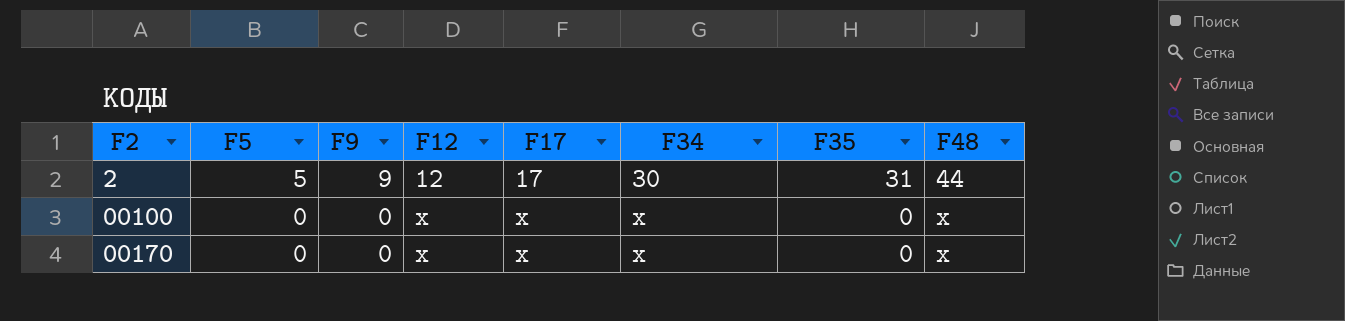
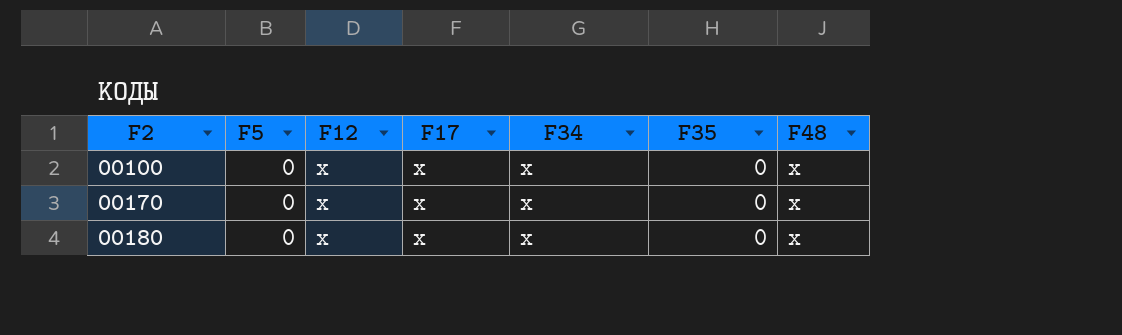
column F9 | position: 3 -> none
row 2: 5 | 9 | 12 | 17 | 30 | 31 | 44 -> none
row 00180: none -> 0 | х | х | х | 0 | х

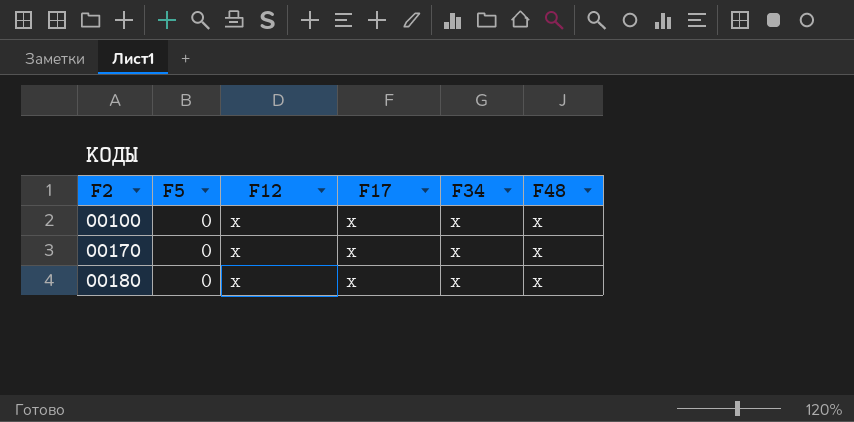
column F35 | position: 6 -> none

